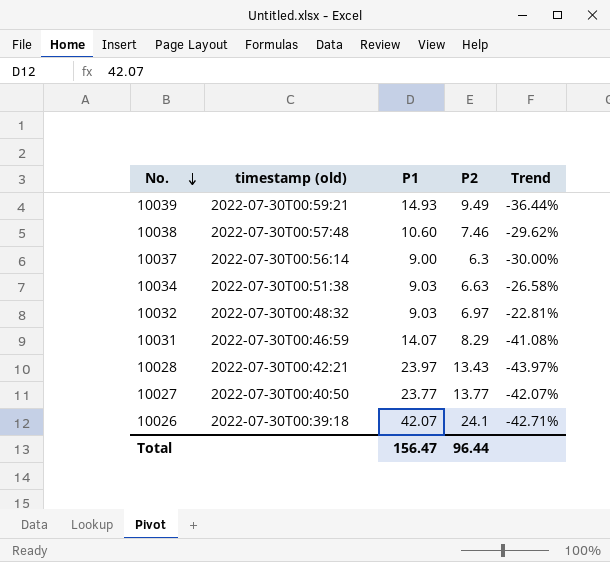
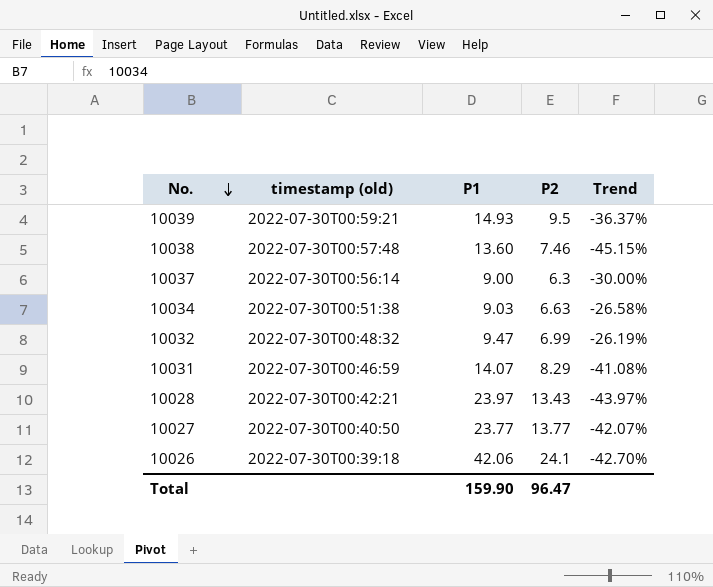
10039 | P2: 9.49 -> 9.5
10039 | Trend: -36.44% -> -36.37%
10038 | P1: 10.60 -> 13.60
10038 | Trend: -29.62% -> -45.15%
10032 | P1: 9.03 -> 9.47
10032 | P2: 6.97 -> 6.99
10032 | Trend: -22.81% -> -26.19%
10026 | P1: 42.07 -> 42.06
10026 | Trend: -42.71% -> -42.70%
Total | P1: 156.47 -> 159.90
Total | P2: 96.44 -> 96.47

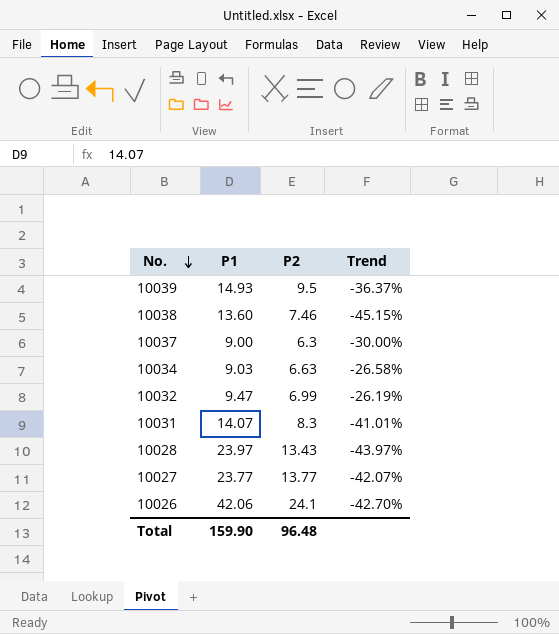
column timestamp (old) | position: 2 -> none
10031 | P2: 8.29 -> 8.3
10031 | Trend: -41.08% -> -41.01%
Total | P2: 96.47 -> 96.48

